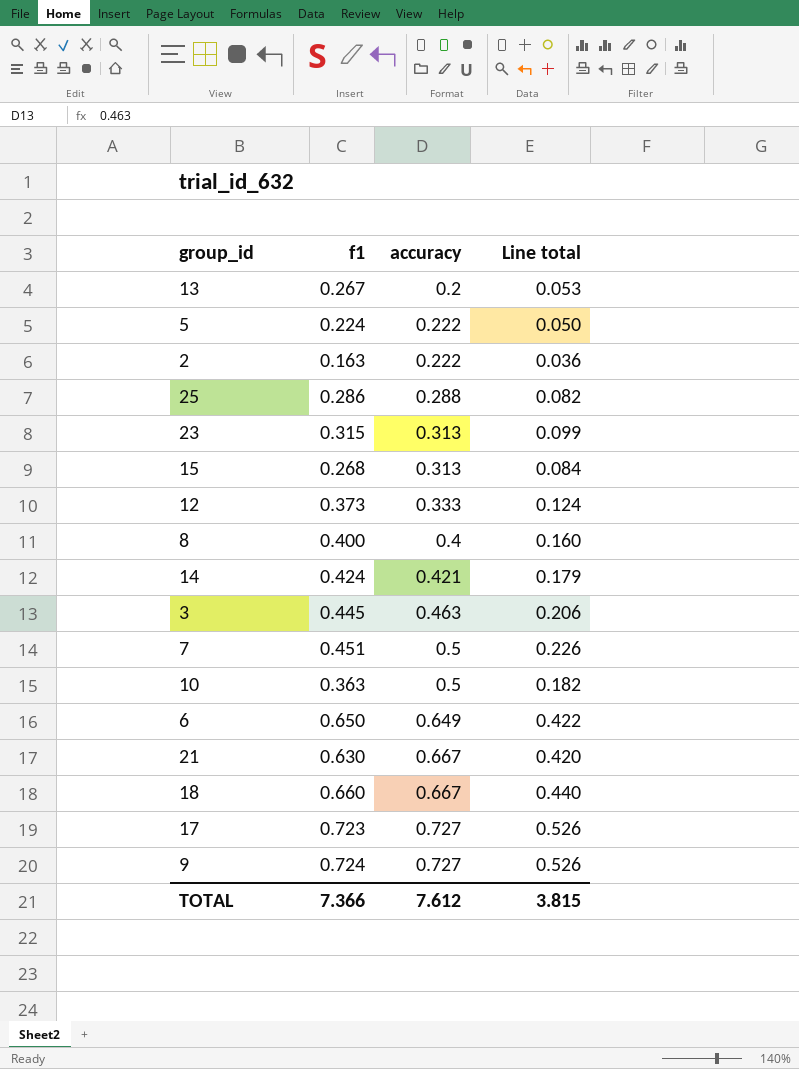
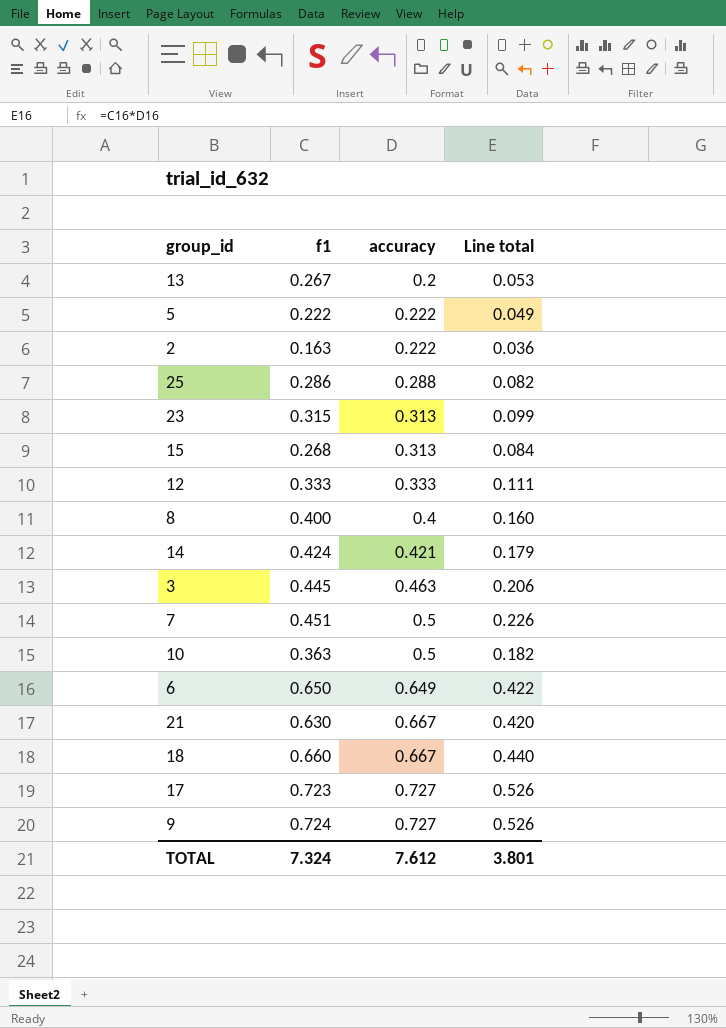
5 | f1: 0.224 -> 0.222
5 | Line total: 0.050 -> 0.049
12 | f1: 0.373 -> 0.333
12 | Line total: 0.124 -> 0.111
TOTAL | f1: 7.366 -> 7.324
TOTAL | Line total: 3.815 -> 3.801

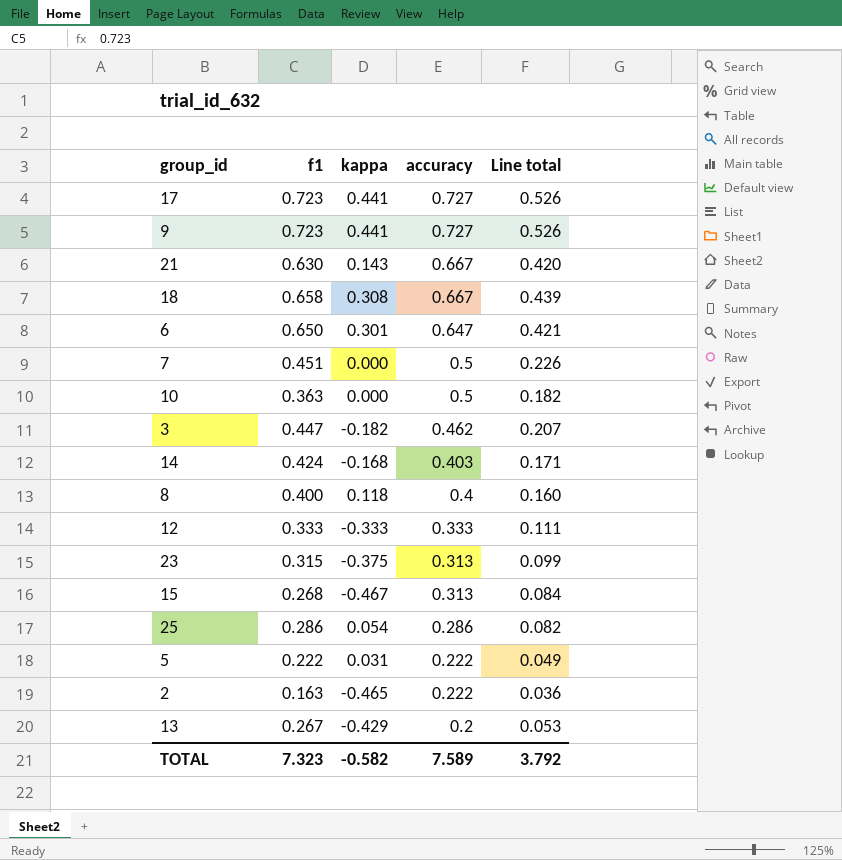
row order: accuracy ascending -> accuracy descending
column kappa | position: none -> 3
9 | f1: 0.724 -> 0.723
18 | f1: 0.660 -> 0.658
18 | Line total: 0.440 -> 0.439
6 | accuracy: 0.649 -> 0.647
6 | Line total: 0.422 -> 0.421
3 | f1: 0.445 -> 0.447
3 | accuracy: 0.463 -> 0.462
3 | Line total: 0.206 -> 0.207
14 | accuracy: 0.421 -> 0.403
14 | Line total: 0.179 -> 0.171
25 | accuracy: 0.288 -> 0.286
TOTAL | f1: 7.324 -> 7.323
TOTAL | accuracy: 7.612 -> 7.589
TOTAL | Line total: 3.801 -> 3.792

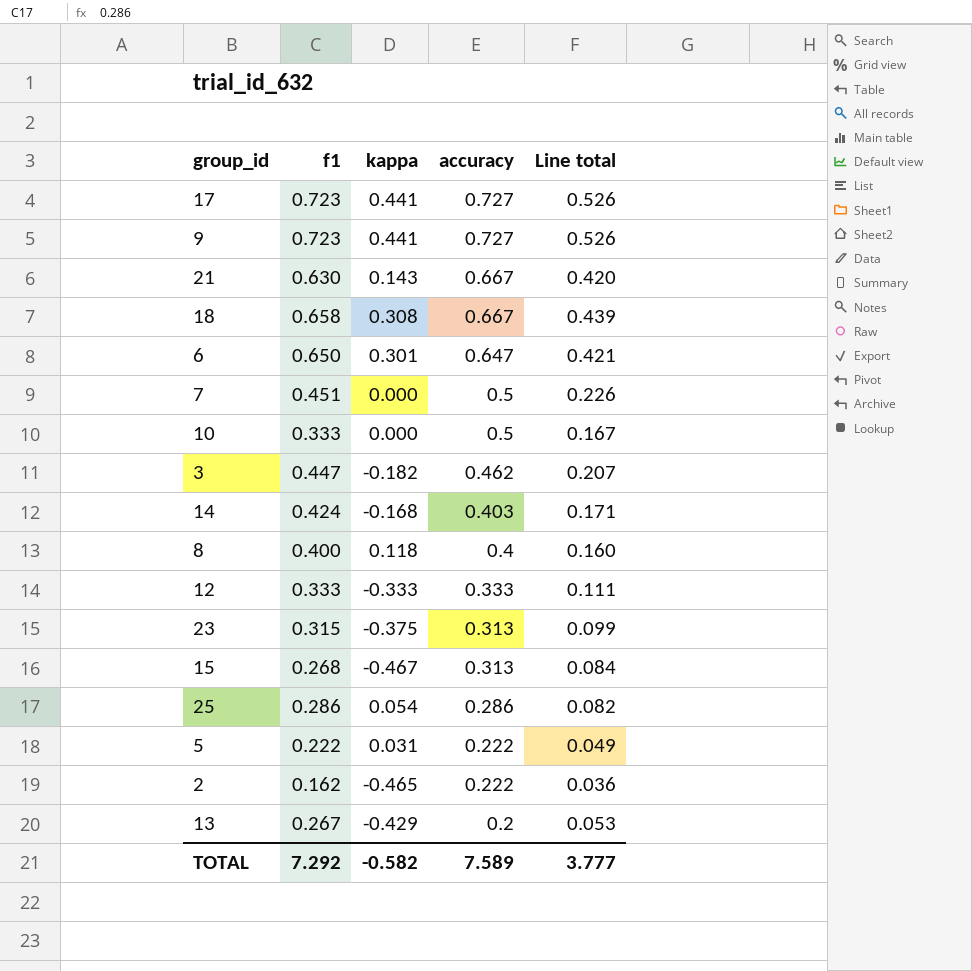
10 | f1: 0.363 -> 0.333
10 | Line total: 0.182 -> 0.167
2 | f1: 0.163 -> 0.162
TOTAL | f1: 7.323 -> 7.292
TOTAL | Line total: 3.792 -> 3.777

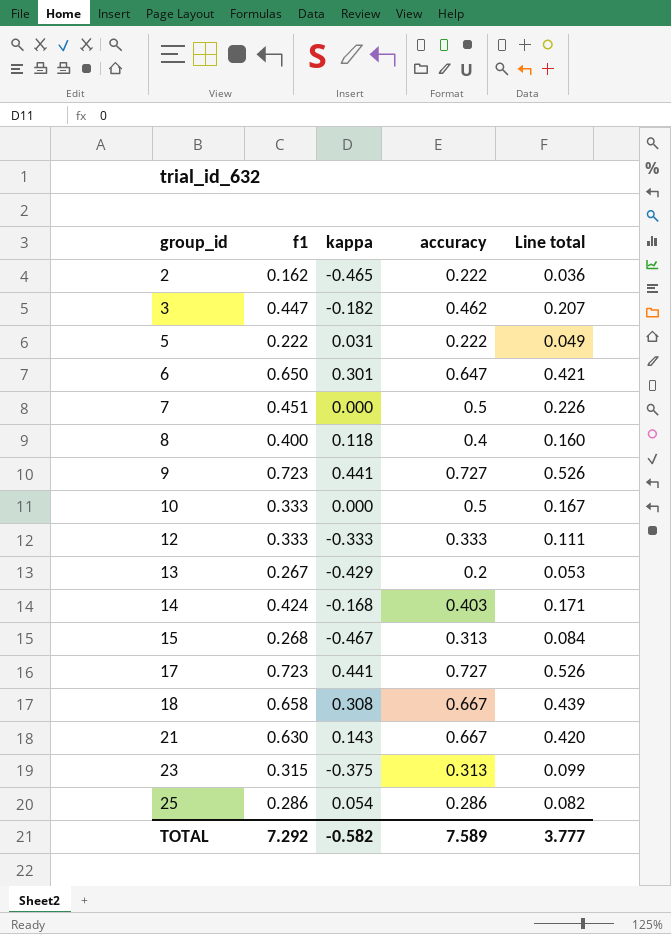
row order: accuracy descending -> group_id ascending

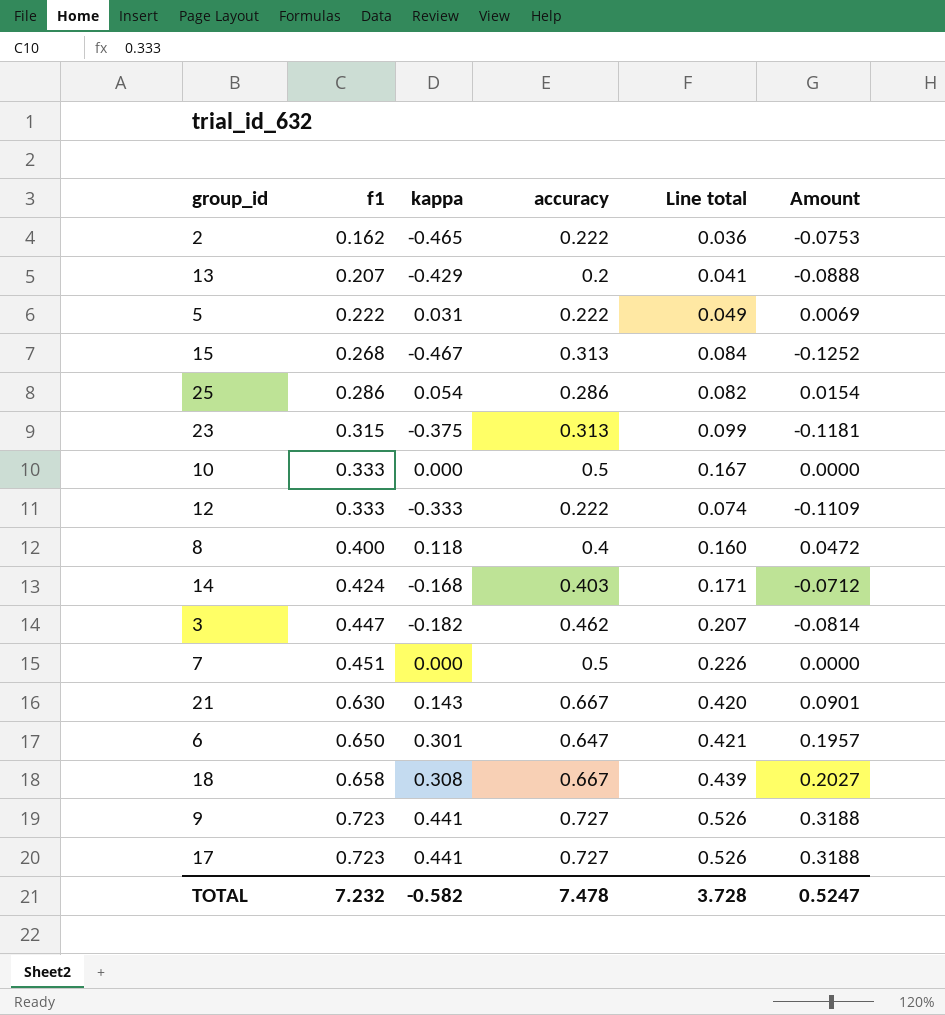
row order: group_id ascending -> f1 ascending
column Amount | formula: none -> [f1] * [kappa]
13 | f1: 0.267 -> 0.207
13 | Line total: 0.053 -> 0.041
12 | accuracy: 0.333 -> 0.222
12 | Line total: 0.111 -> 0.074
TOTAL | f1: 7.292 -> 7.232
TOTAL | accuracy: 7.589 -> 7.478
TOTAL | Line total: 3.777 -> 3.728

